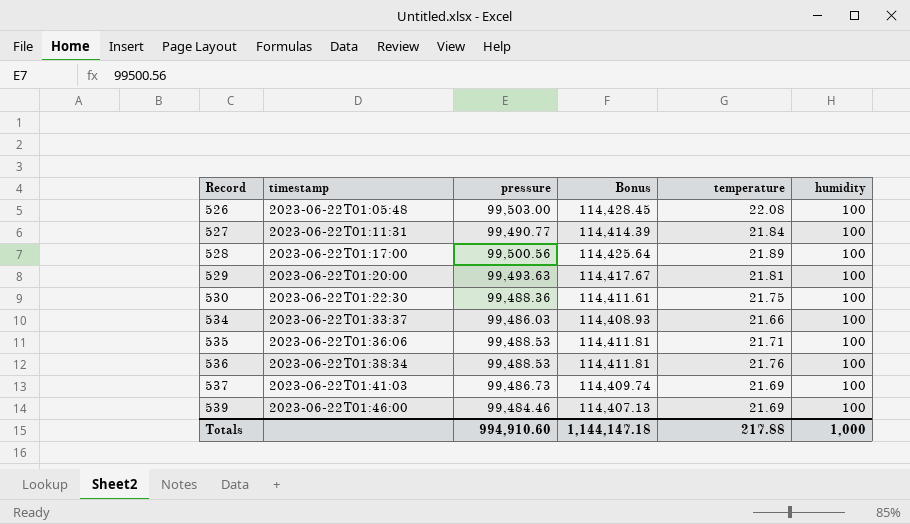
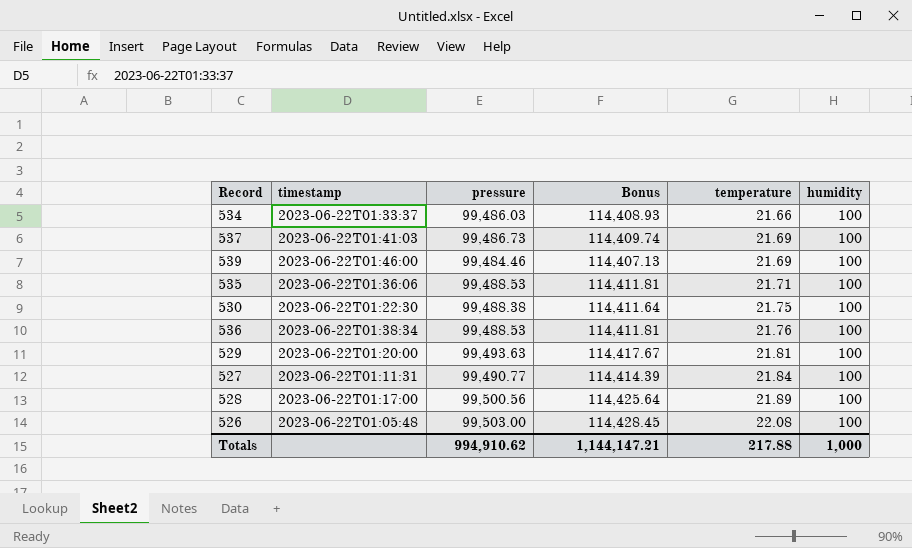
row order: Record ascending -> temperature ascending
530 | pressure: 99,488.36 -> 99,488.38
530 | Bonus: 114,411.61 -> 114,411.64
Totals | pressure: 994,910.60 -> 994,910.62
Totals | Bonus: 1,144,147.18 -> 1,144,147.21

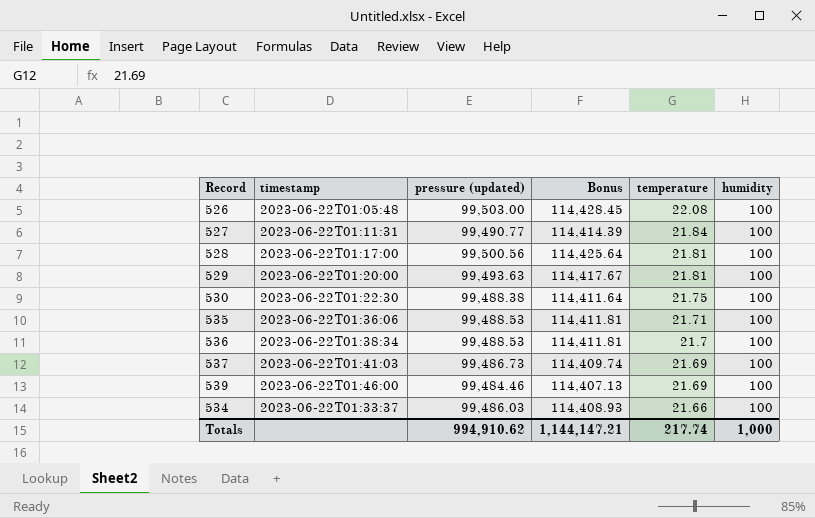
row order: temperature ascending -> temperature descending
column name: pressure -> pressure (updated)
528 | temperature: 21.89 -> 21.81
536 | temperature: 21.76 -> 21.7
Totals | temperature: 217.88 -> 217.74

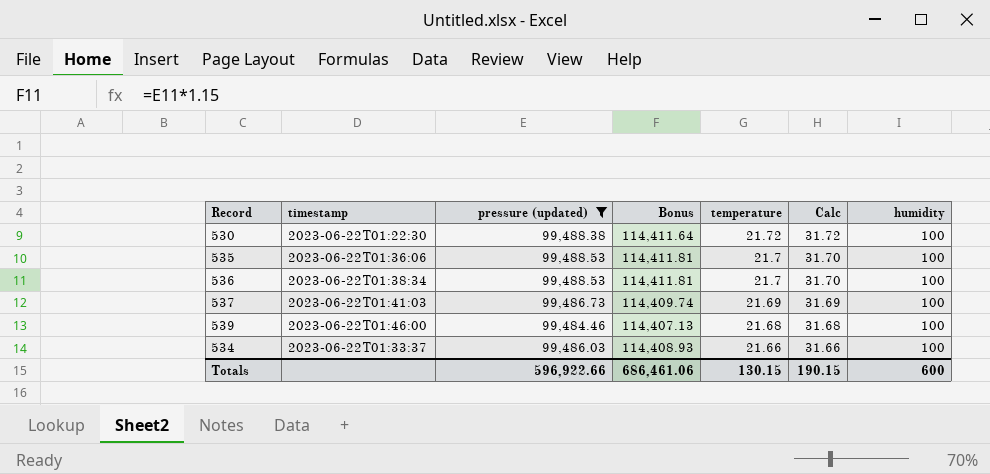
filter: none -> pressure (updated) <= 99,488.53
column Calc | formula: none -> [temperature] + 10
530 | temperature: 21.75 -> 21.72
535 | temperature: 21.71 -> 21.7
539 | temperature: 21.69 -> 21.68
Totals | pressure (updated): 994,910.62 -> 596,922.66
Totals | Bonus: 1,144,147.21 -> 686,461.06
Totals | temperature: 217.74 -> 130.15
Totals | humidity: 1,000 -> 600

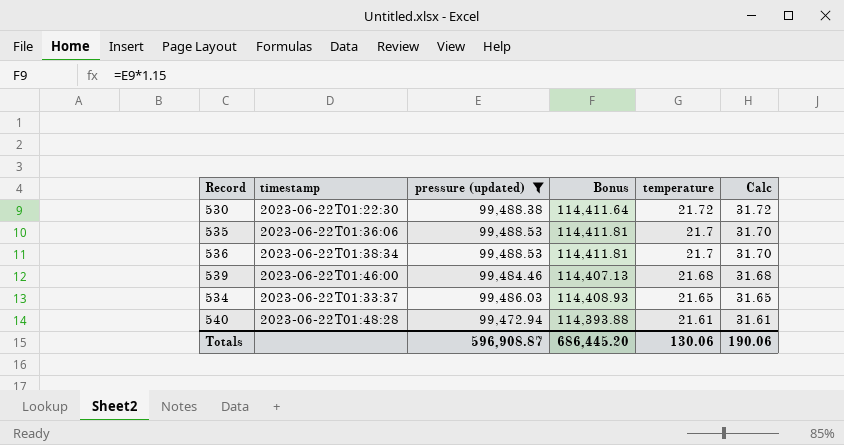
column humidity | position: 7 -> none
row 537: 2023-06-22T01:41:03 | 99,486.73 | 114,409.74 | 21.69 | 31.69 | 100 -> none
534 | temperature: 21.66 -> 21.65
534 | Calc: 31.66 -> 31.65
row 540: none -> 2023-06-22T01:48:28 | 99,472.94 | 114,393.88 | 21.61 | 31.61
Totals | pressure (updated): 596,922.66 -> 596,908.87
Totals | Bonus: 686,461.06 -> 686,445.20
Totals | temperature: 130.15 -> 130.06
Totals | Calc: 190.15 -> 190.06

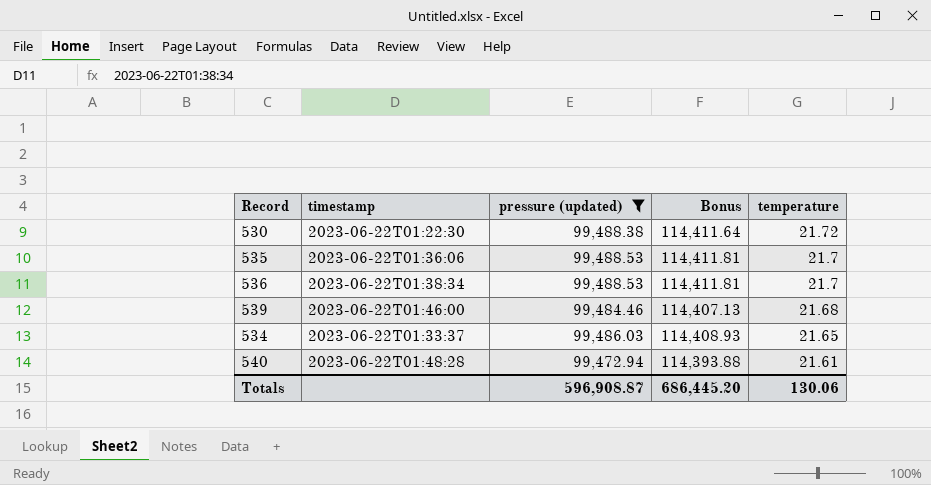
column Calc | formula: [temperature] + 10 -> none

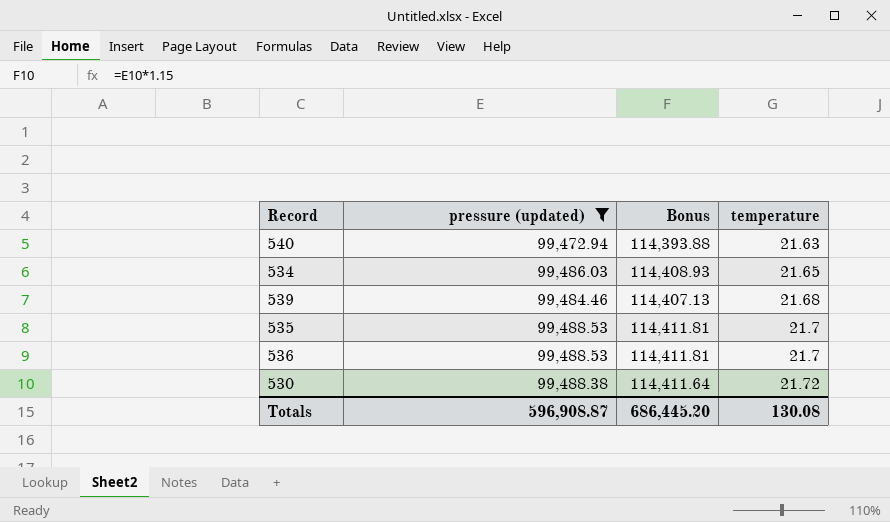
row order: temperature descending -> temperature ascending
column timestamp | position: 2 -> none
540 | temperature: 21.61 -> 21.63
Totals | temperature: 130.06 -> 130.08

